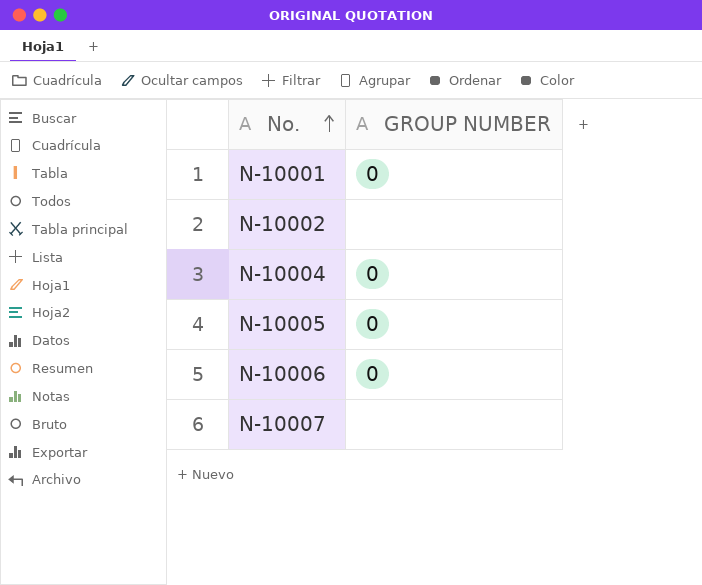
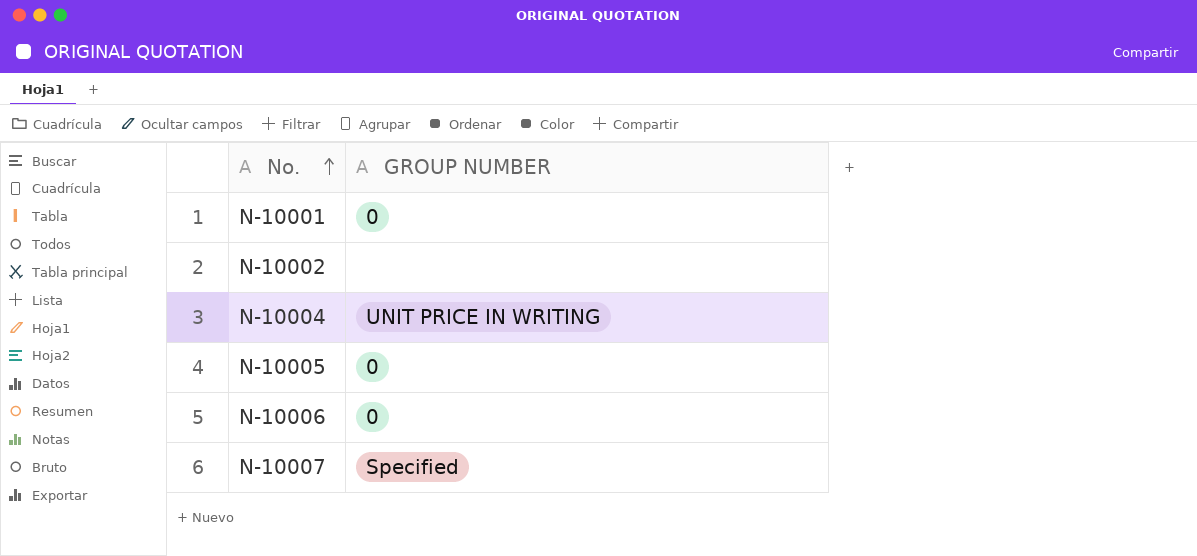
N-10004 | GROUP NUMBER: 0 -> UNIT PRICE IN WRITING
N-10007 | GROUP NUMBER: none -> Specified

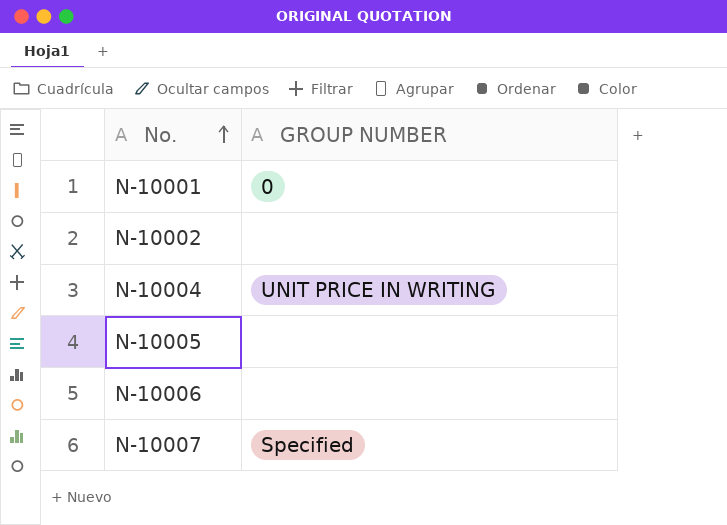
N-10005 | GROUP NUMBER: 0 -> none
N-10006 | GROUP NUMBER: 0 -> none

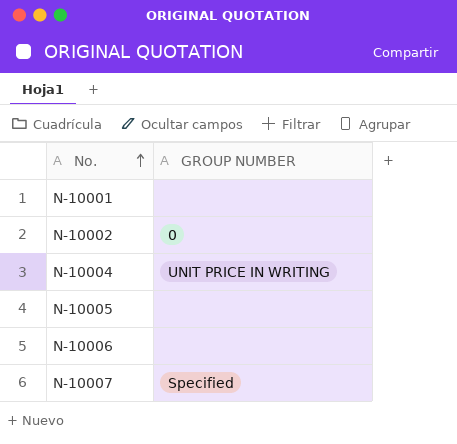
N-10001 | GROUP NUMBER: 0 -> none
N-10002 | GROUP NUMBER: none -> 0

